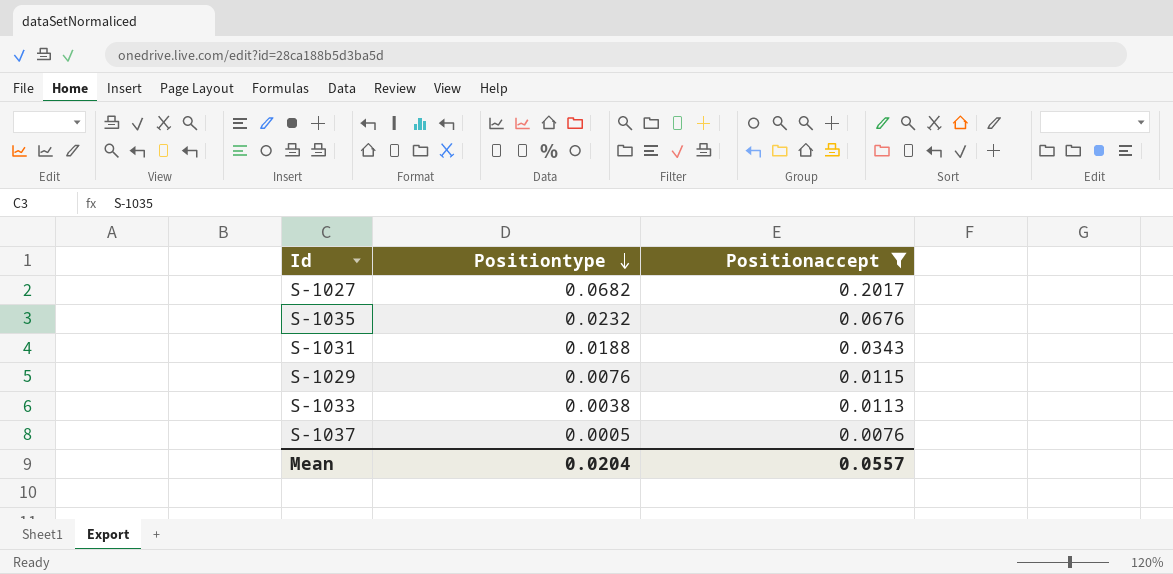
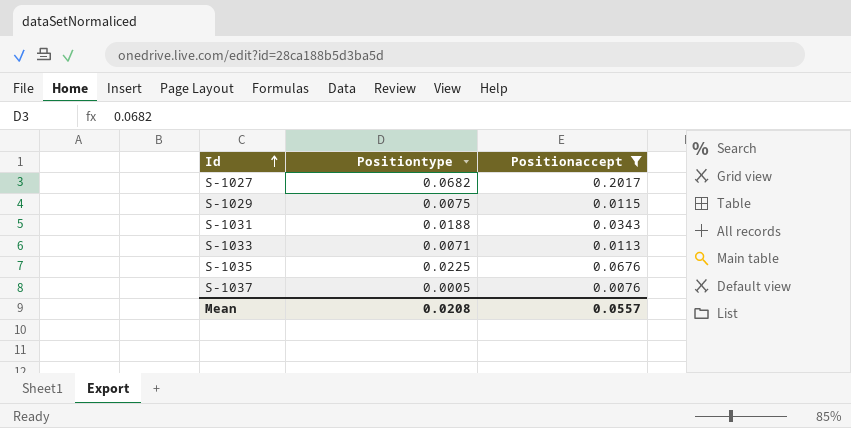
row order: Positiontype descending -> Id ascending
S-1029 | Positiontype: 0.0076 -> 0.0075
S-1033 | Positiontype: 0.0038 -> 0.0071
S-1035 | Positiontype: 0.0232 -> 0.0225
Mean | Positiontype: 0.0204 -> 0.0208

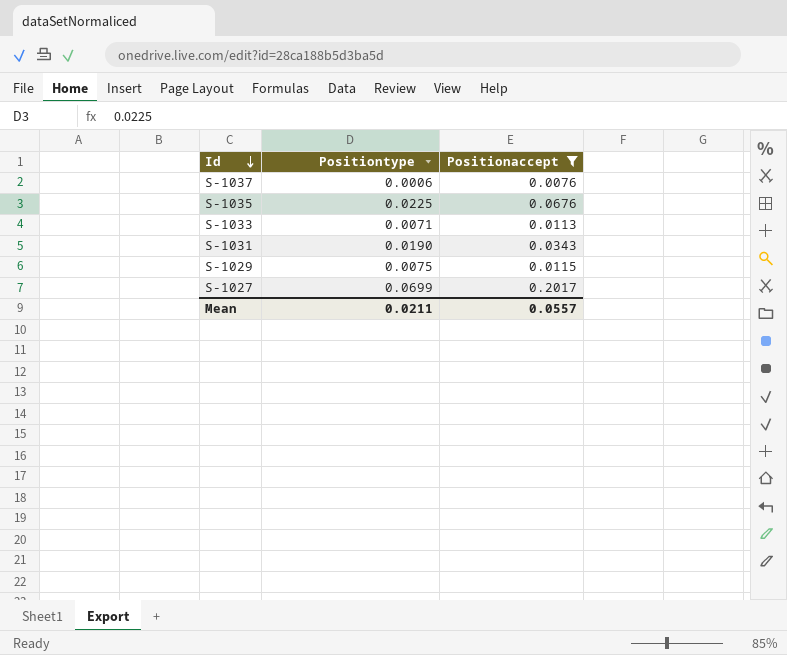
row order: Id ascending -> Id descending
S-1037 | Positiontype: 0.0005 -> 0.0006
S-1031 | Positiontype: 0.0188 -> 0.0190
S-1027 | Positiontype: 0.0682 -> 0.0699
Mean | Positiontype: 0.0208 -> 0.0211

